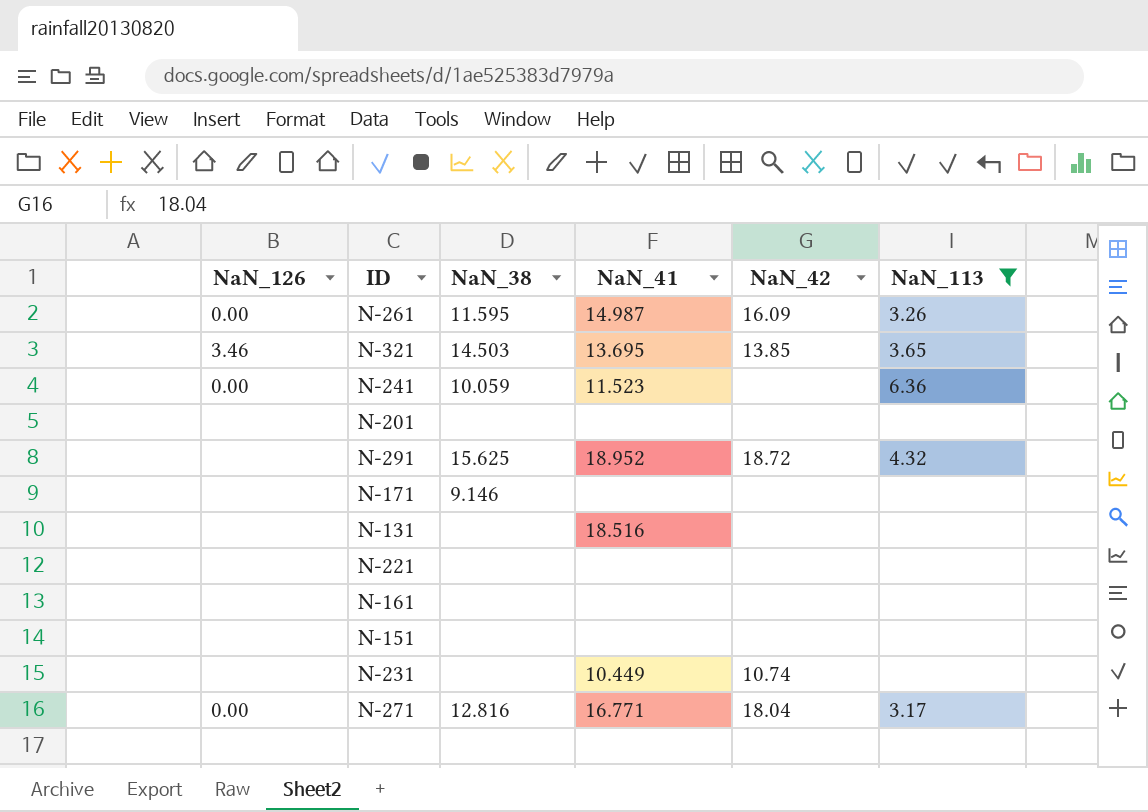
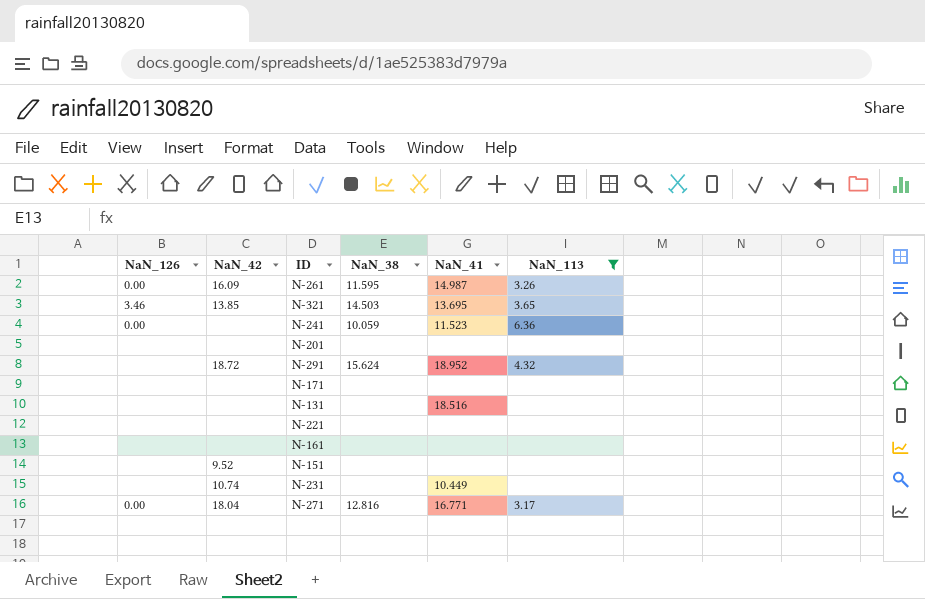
column NaN_42 | position: 5 -> 2
N-291 | NaN_38: 15.625 -> 15.624
N-171 | NaN_38: 9.146 -> none
N-151 | NaN_42: none -> 9.52

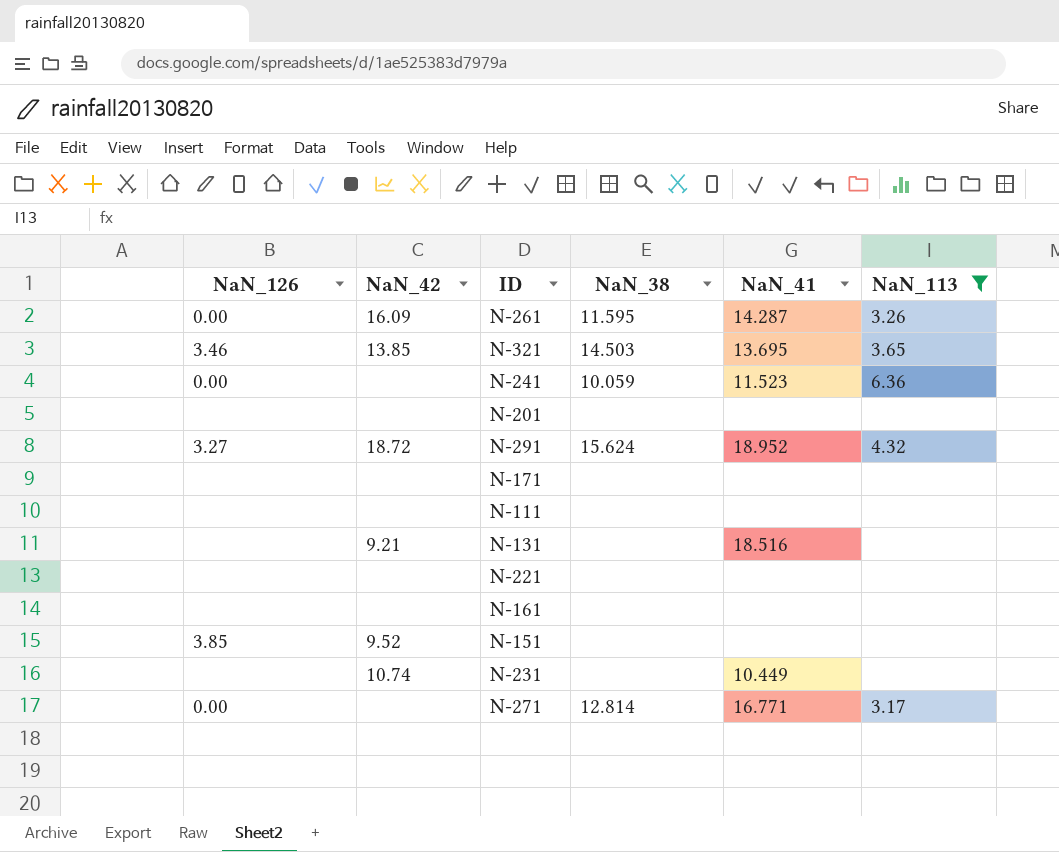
N-261 | NaN_41: 14.987 -> 14.287
N-291 | NaN_126: none -> 3.27
row N-111: none -> none | none | none | none | none
N-131 | NaN_42: none -> 9.21
N-151 | NaN_126: none -> 3.85
N-271 | NaN_42: 18.04 -> none
N-271 | NaN_38: 12.816 -> 12.814

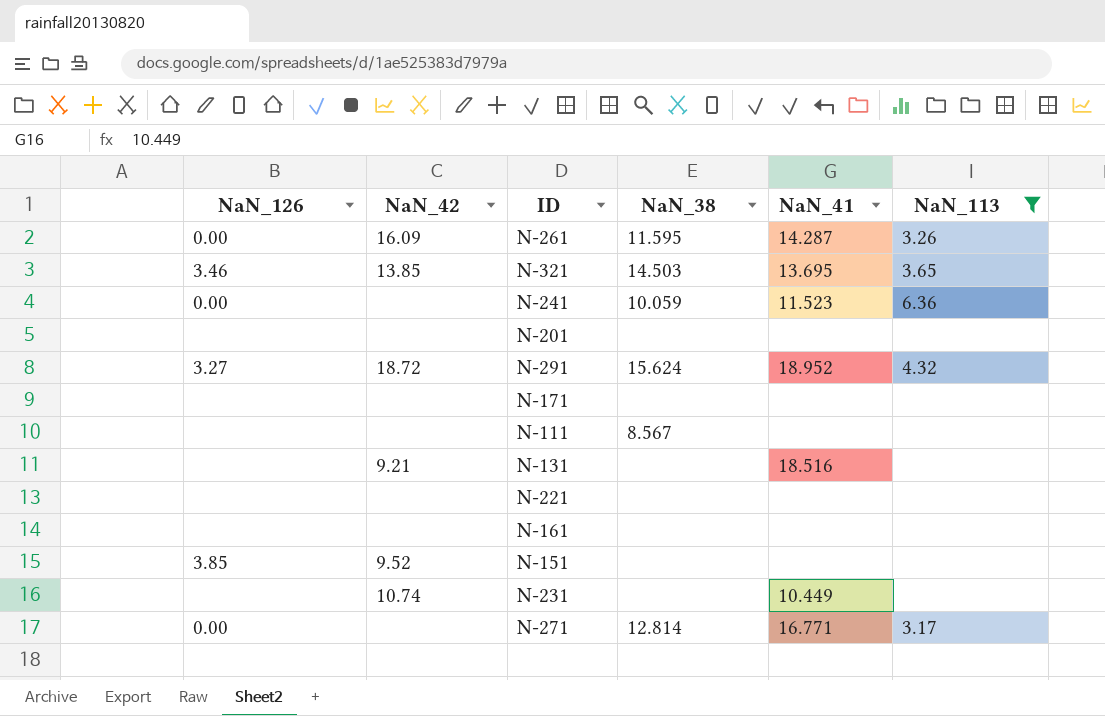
N-111 | NaN_38: none -> 8.567

